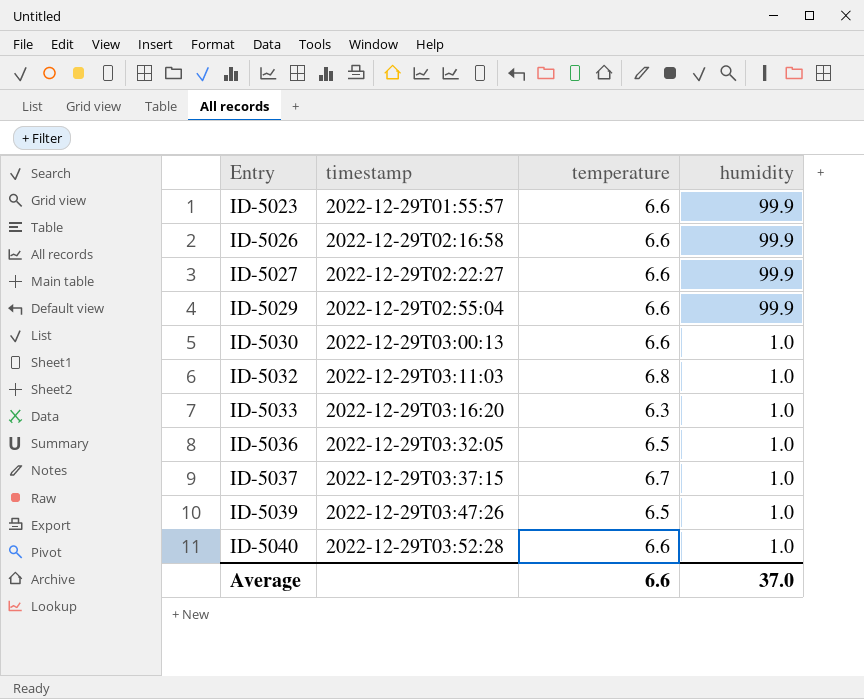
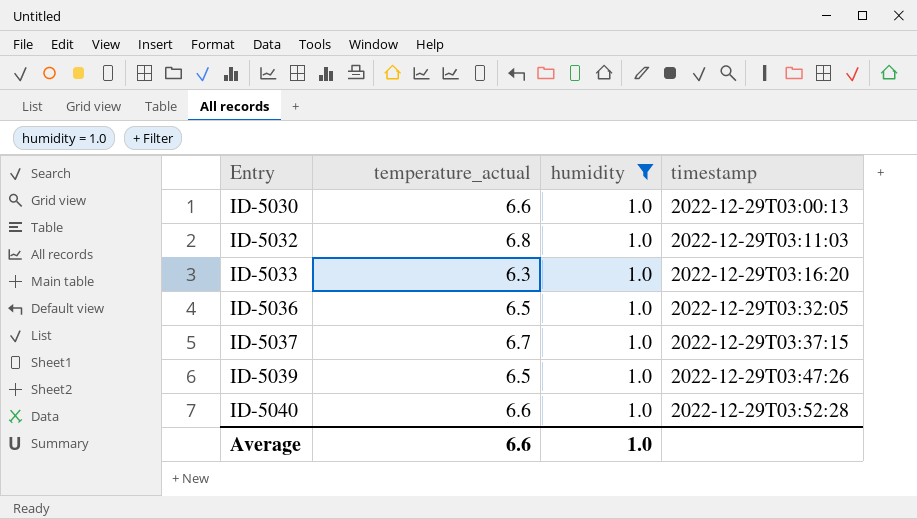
filter: none -> humidity = 1.0
column name: temperature -> temperature_actual
column timestamp | position: 2 -> 4
Average | humidity: 37.0 -> 1.0

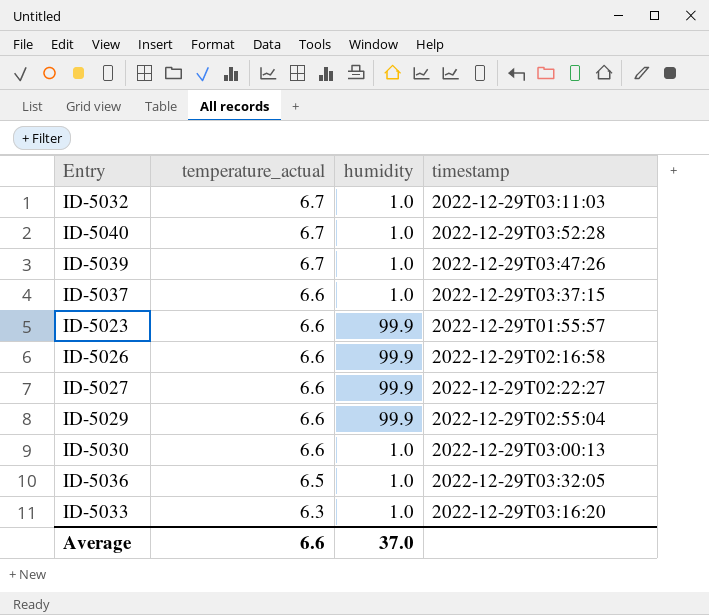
filter: humidity = 1.0 -> none
row order: Entry ascending -> temperature_actual descending
ID-5032 | temperature_actual: 6.8 -> 6.7
ID-5040 | temperature_actual: 6.6 -> 6.7
ID-5039 | temperature_actual: 6.5 -> 6.7
ID-5037 | temperature_actual: 6.7 -> 6.6
Average | humidity: 1.0 -> 37.0

